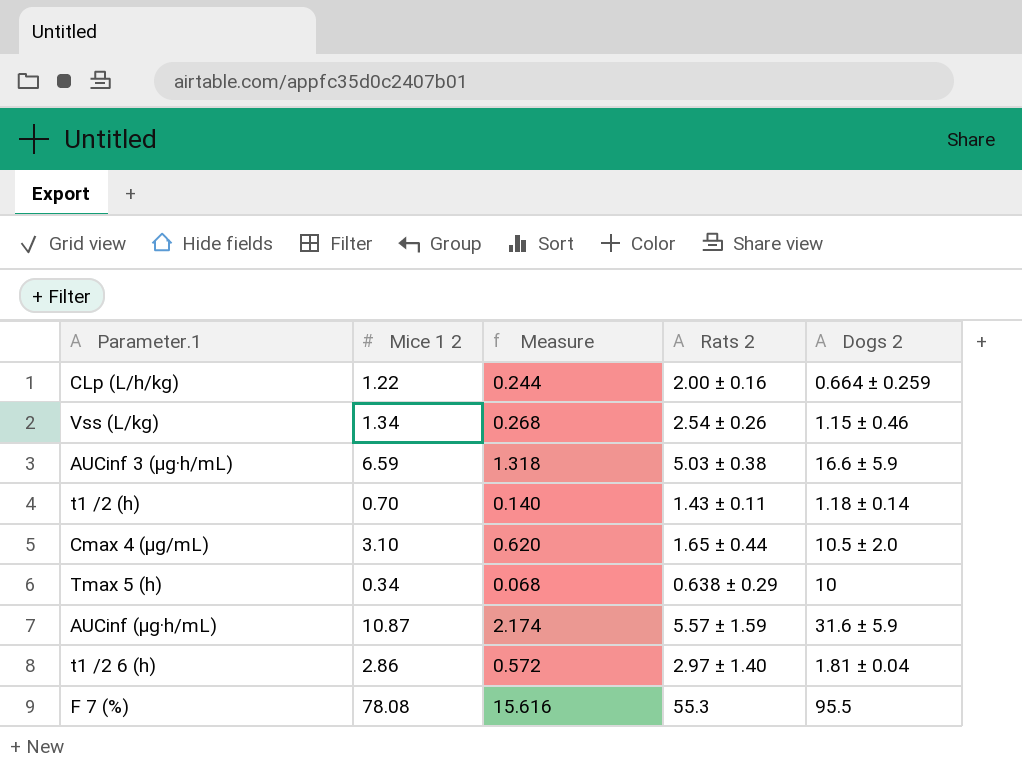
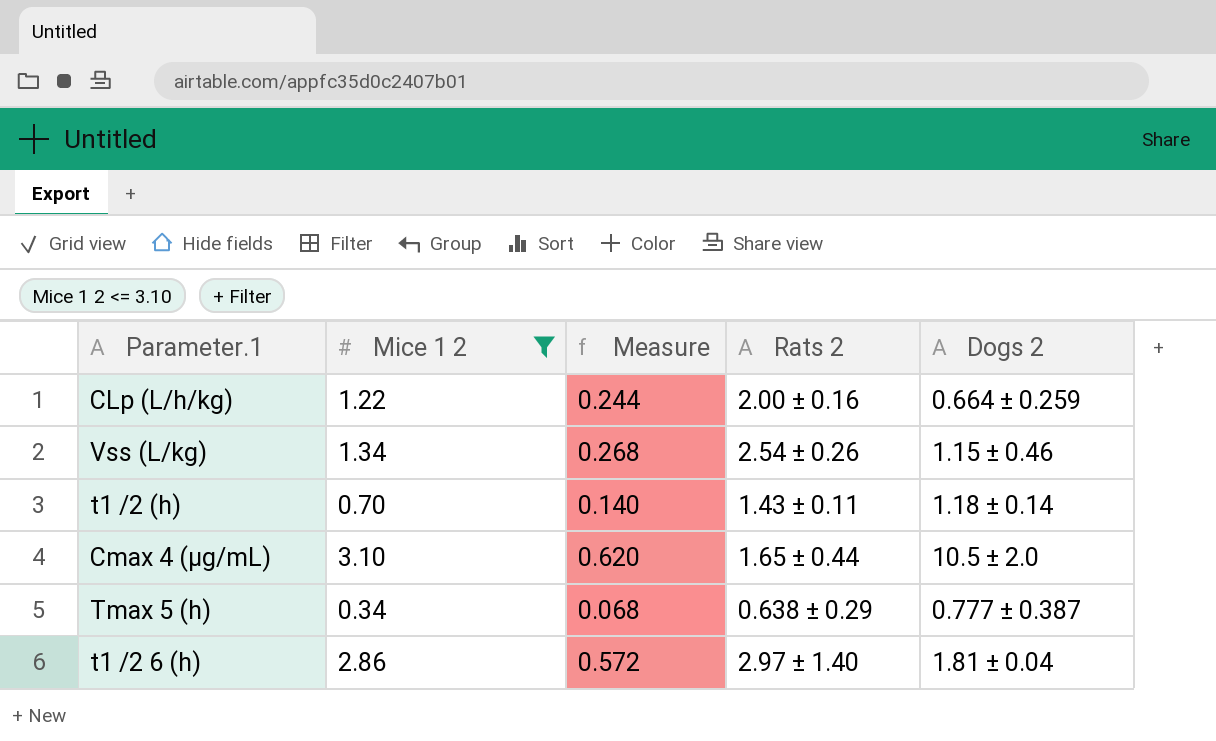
filter: none -> Mice 1 2 <= 3.10
Tmax 5 (h) | Dogs 2: 10 -> 0.777 ± 0.387

